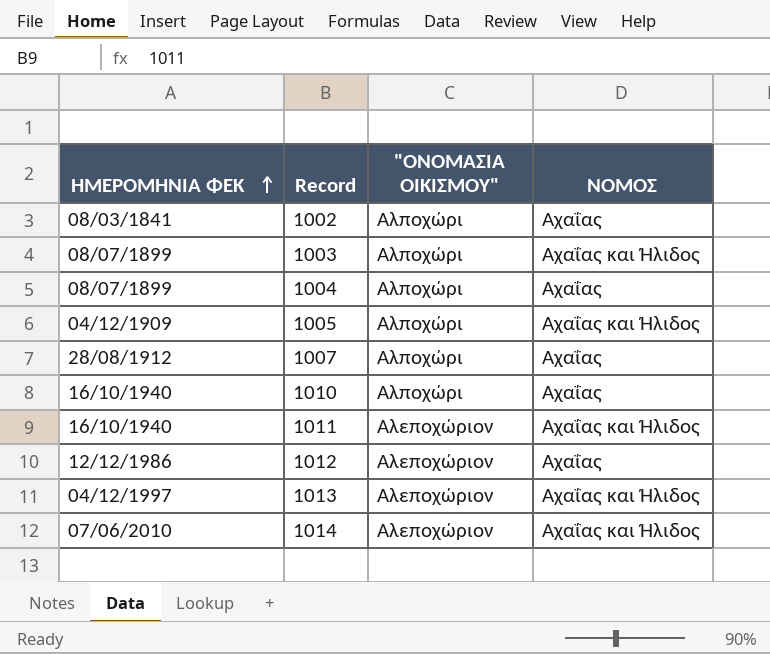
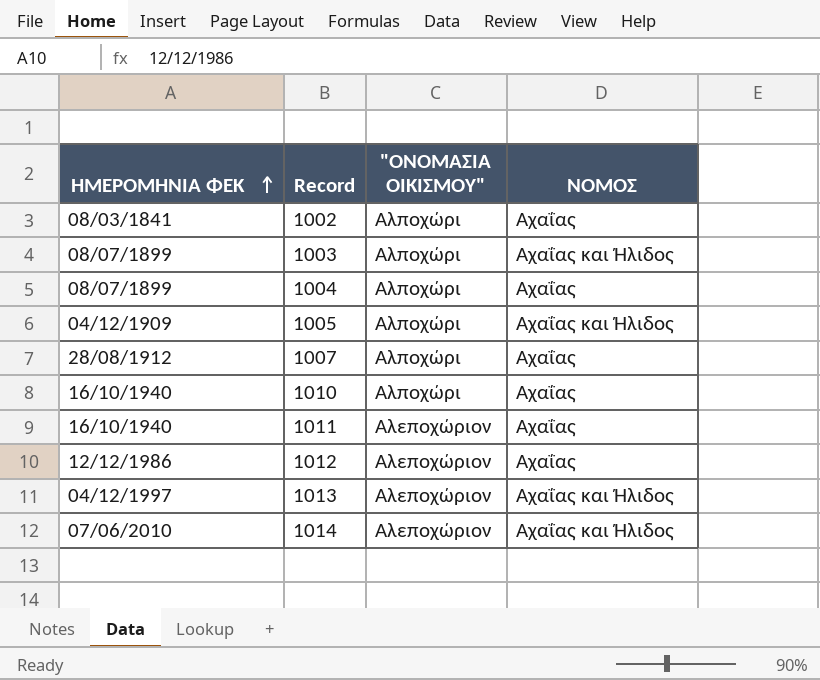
1011 | ΝΟΜΟΣ: Αχαΐας και Ήλιδος -> Αχαΐας

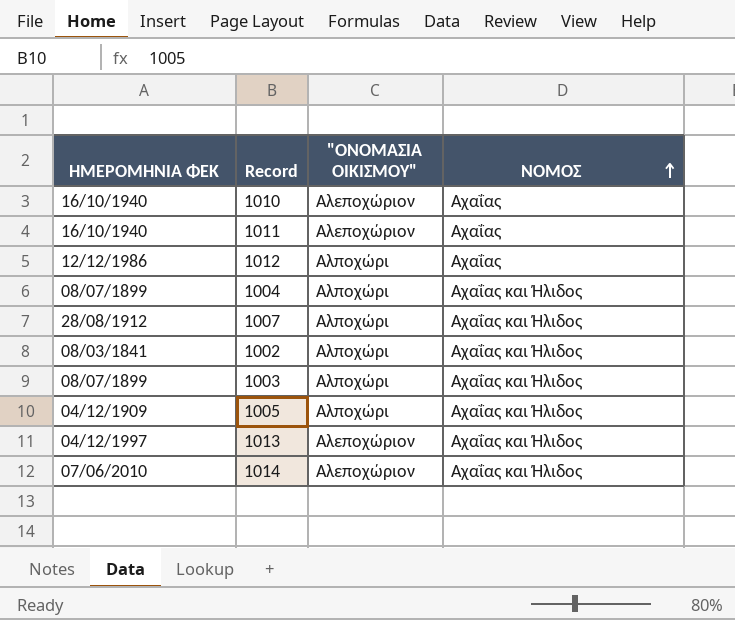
row order: ΗΜΕΡΟΜΗΝΙΑ ΦΕΚ ascending -> ΝΟΜΟΣ ascending
1010 | "ΟΝΟΜΑΣΙΑ ΟΙΚΙΣΜΟΥ": Αλποχώρι -> Αλεποχώριον
1012 | "ΟΝΟΜΑΣΙΑ ΟΙΚΙΣΜΟΥ": Αλεποχώριον -> Αλποχώρι
1004 | ΝΟΜΟΣ: Αχαΐας -> Αχαΐας και Ήλιδος
1007 | ΝΟΜΟΣ: Αχαΐας -> Αχαΐας και Ήλιδος
1002 | ΝΟΜΟΣ: Αχαΐας -> Αχαΐας και Ήλιδος

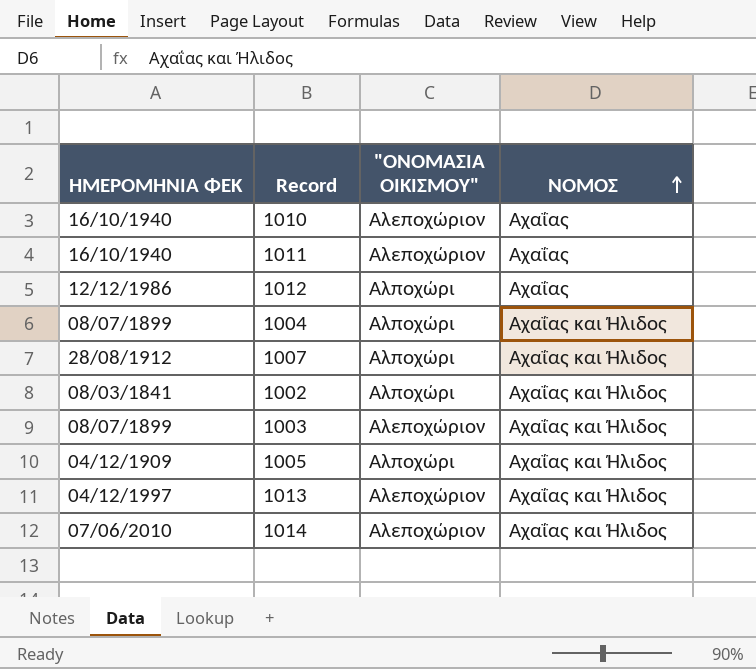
1003 | "ΟΝΟΜΑΣΙΑ ΟΙΚΙΣΜΟΥ": Αλποχώρι -> Αλεποχώριον

